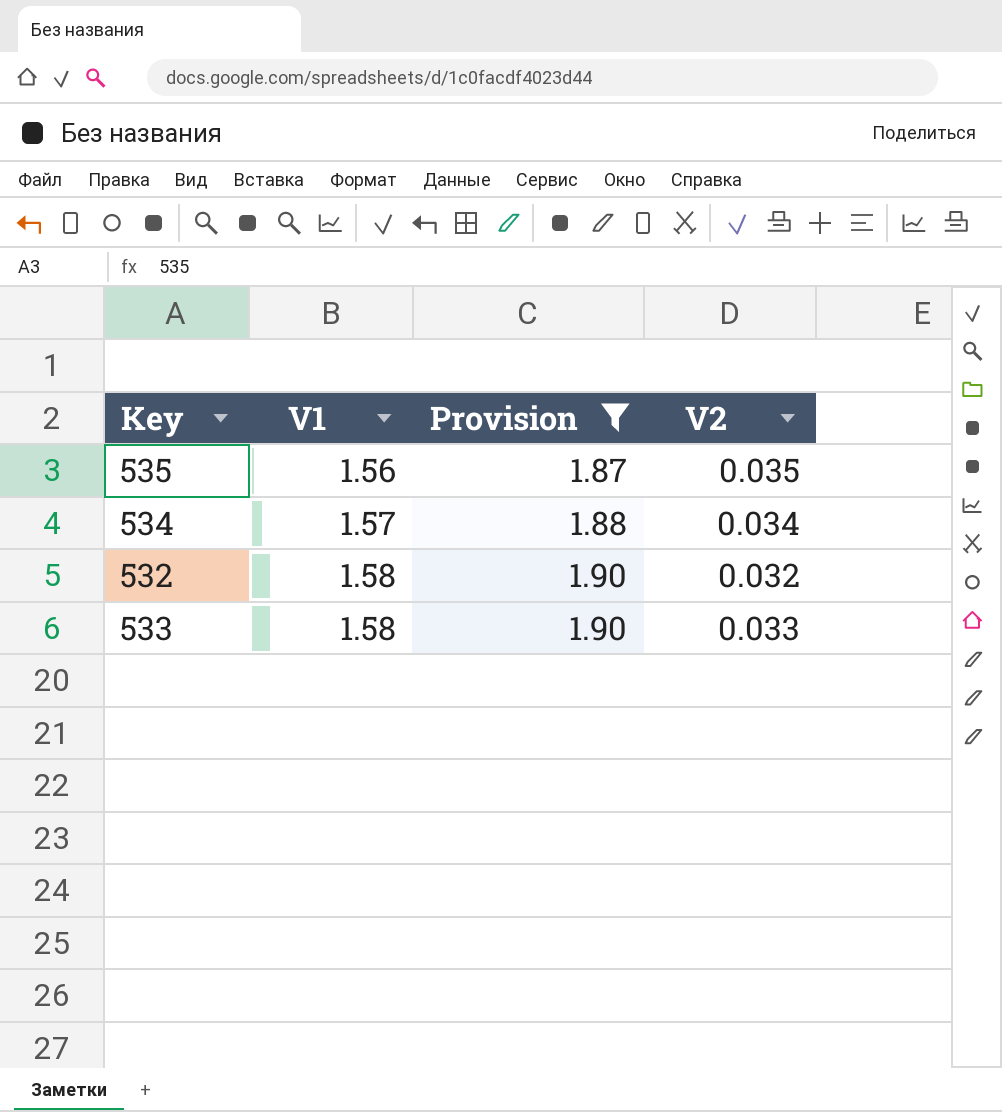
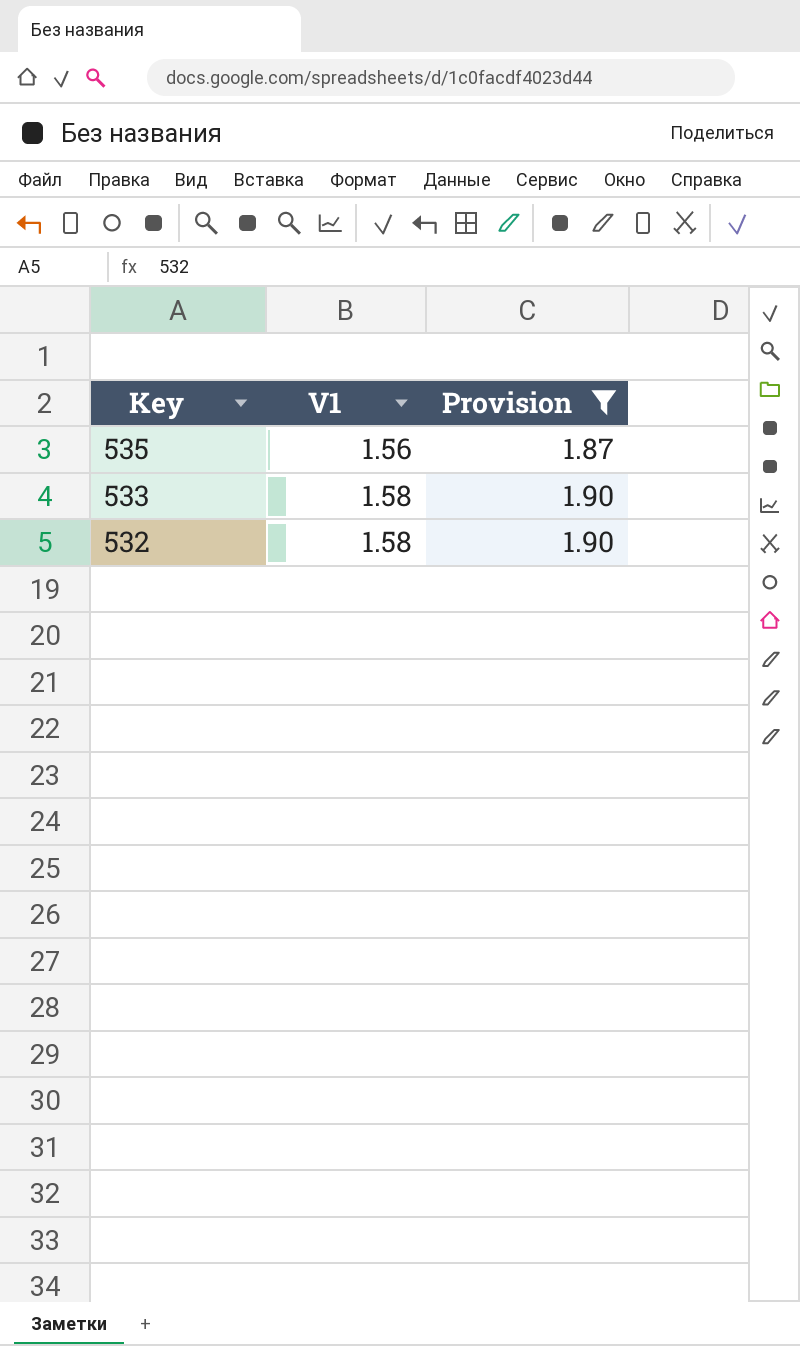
row order: V1 ascending -> Key descending
column V2 | position: 4 -> none
row 534: 1.57 | 1.88 | 0.034 -> none

